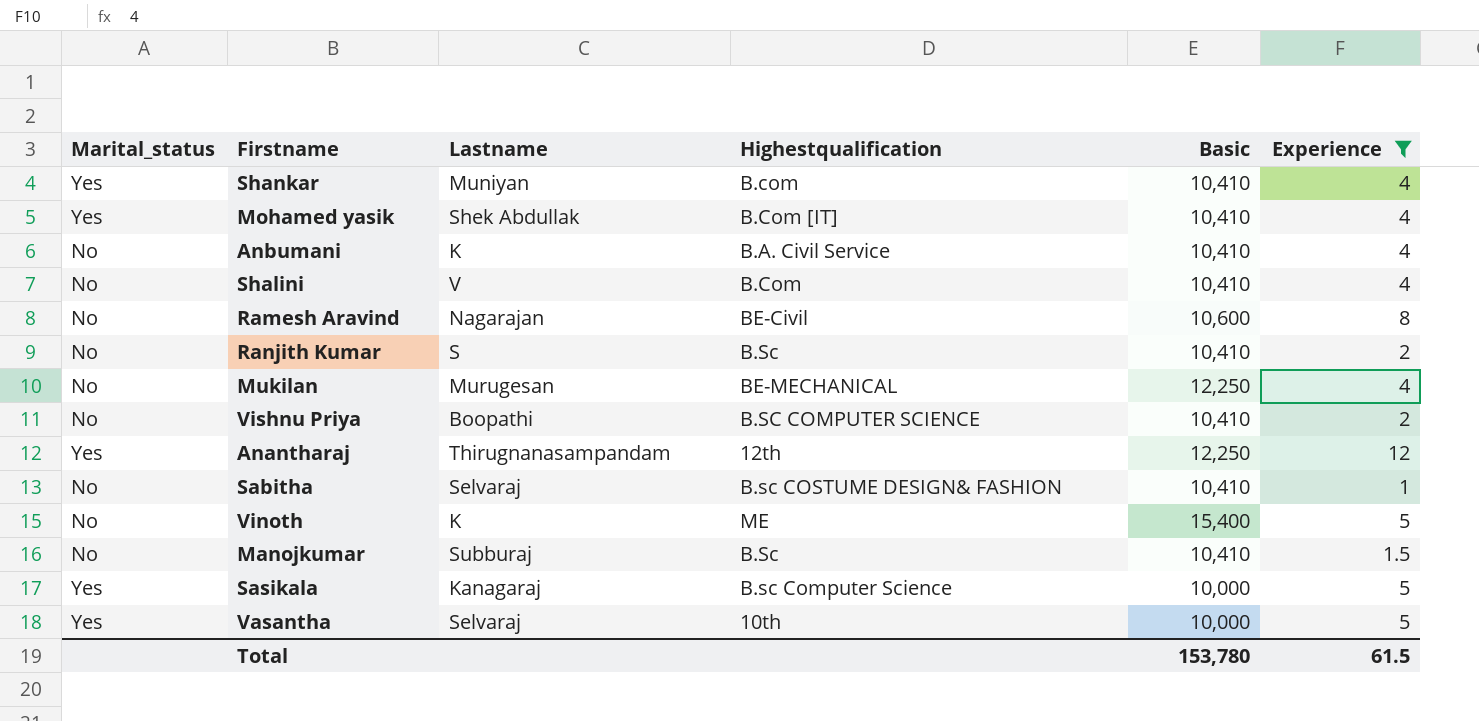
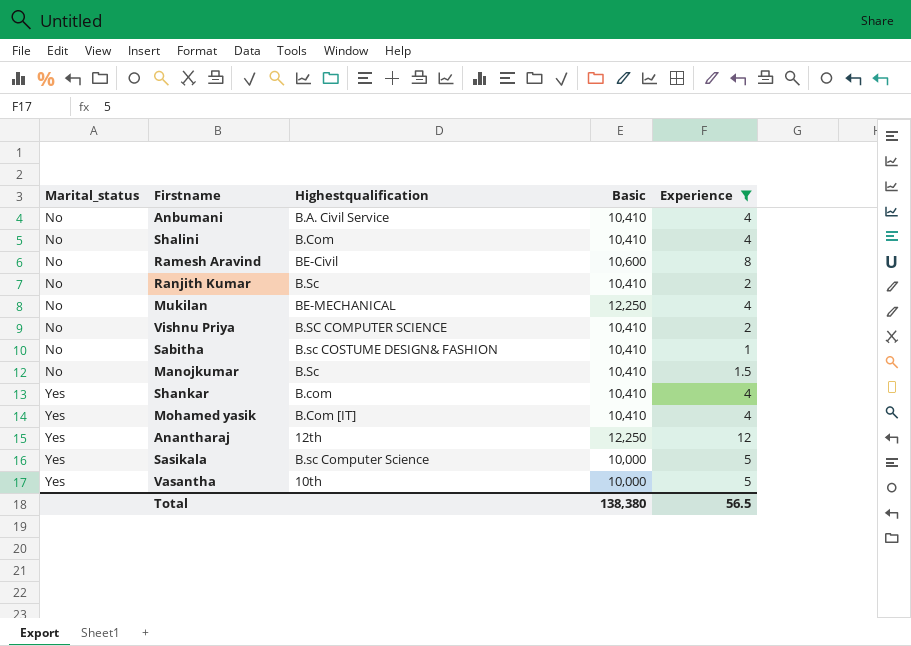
row order: none -> Marital_status ascending
column Lastname | position: 3 -> none
row Vinoth: No | K | ME | 15,400 | 5 -> none
Total | Basic: 153,780 -> 138,380
Total | Experience: 61.5 -> 56.5

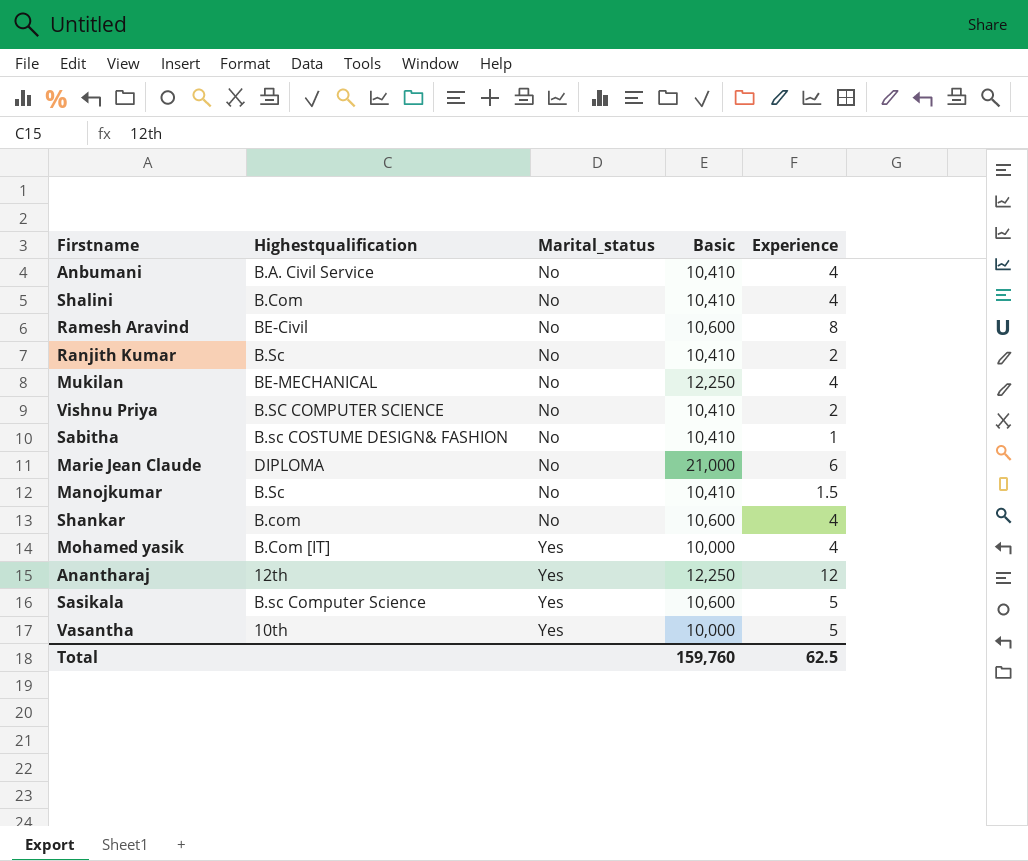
filter: Experience != 6 -> none
column Marital_status | position: 1 -> 3
Shankar | Marital_status: Yes -> No
Shankar | Basic: 10,410 -> 10,600
Mohamed yasik | Basic: 10,410 -> 10,000
Sasikala | Basic: 10,000 -> 10,600
Total | Basic: 138,380 -> 159,760
Total | Experience: 56.5 -> 62.5

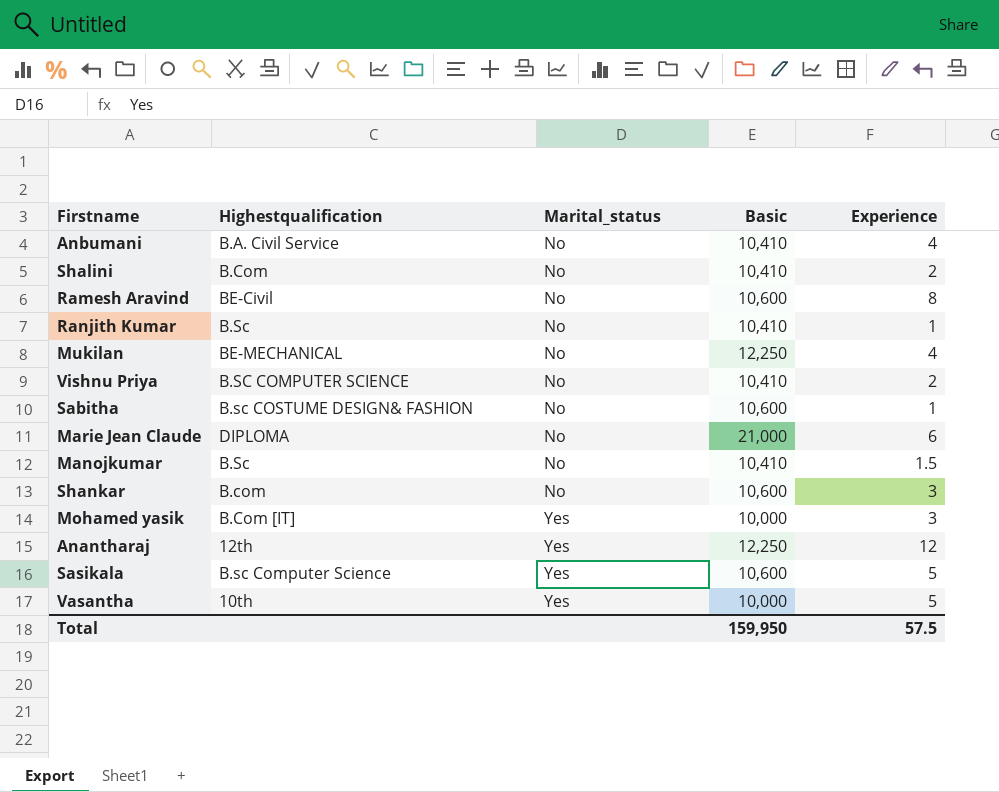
Shalini | Experience: 4 -> 2
Ranjith Kumar | Experience: 2 -> 1
Sabitha | Basic: 10,410 -> 10,600
Shankar | Experience: 4 -> 3
Mohamed yasik | Experience: 4 -> 3
Total | Basic: 159,760 -> 159,950
Total | Experience: 62.5 -> 57.5

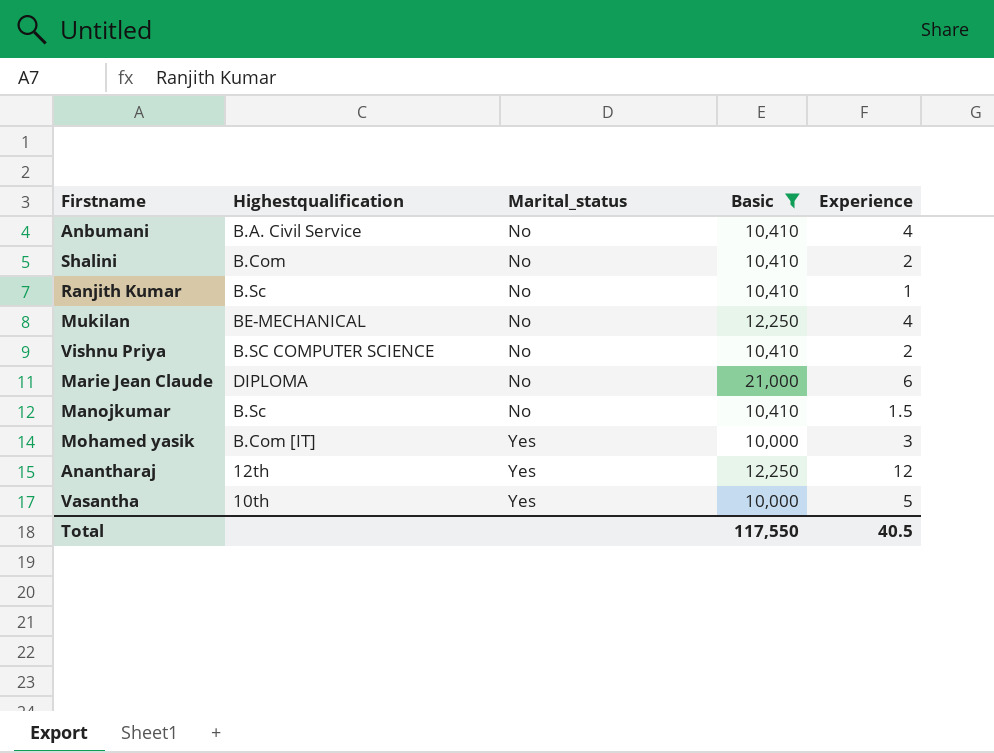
filter: none -> Basic != 10,600
Total | Basic: 159,950 -> 117,550
Total | Experience: 57.5 -> 40.5

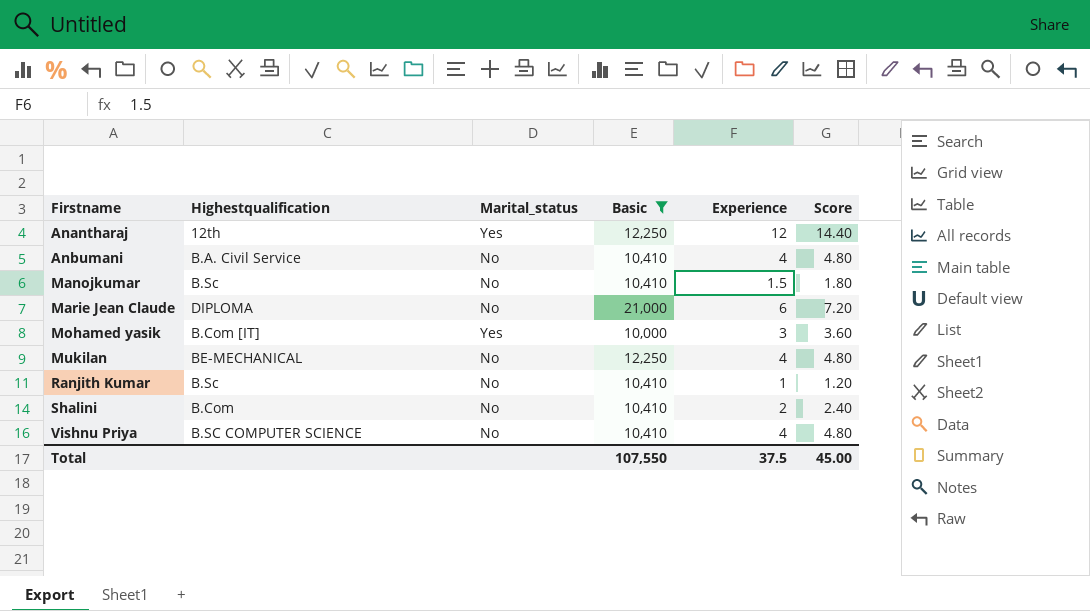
row order: Marital_status ascending -> Firstname ascending
column Score | formula: none -> [Experience] * 1.2
row Vasantha: 10th | Yes | 10,000 | 5 -> none
Vishnu Priya | Experience: 2 -> 4
Total | Basic: 117,550 -> 107,550
Total | Experience: 40.5 -> 37.5

